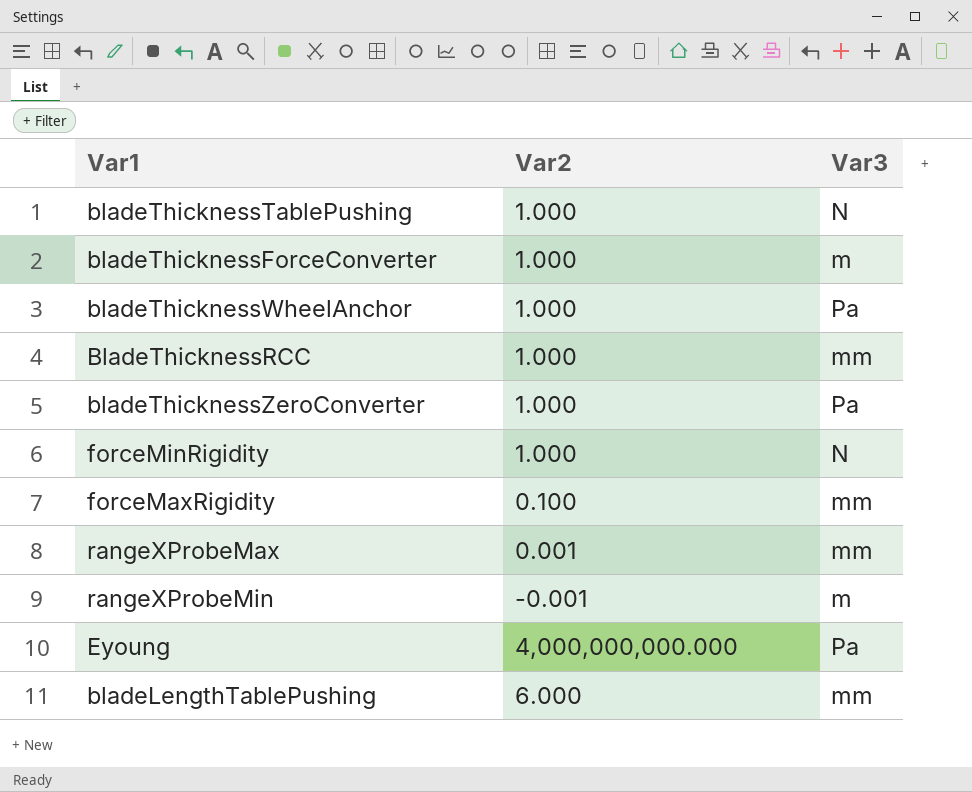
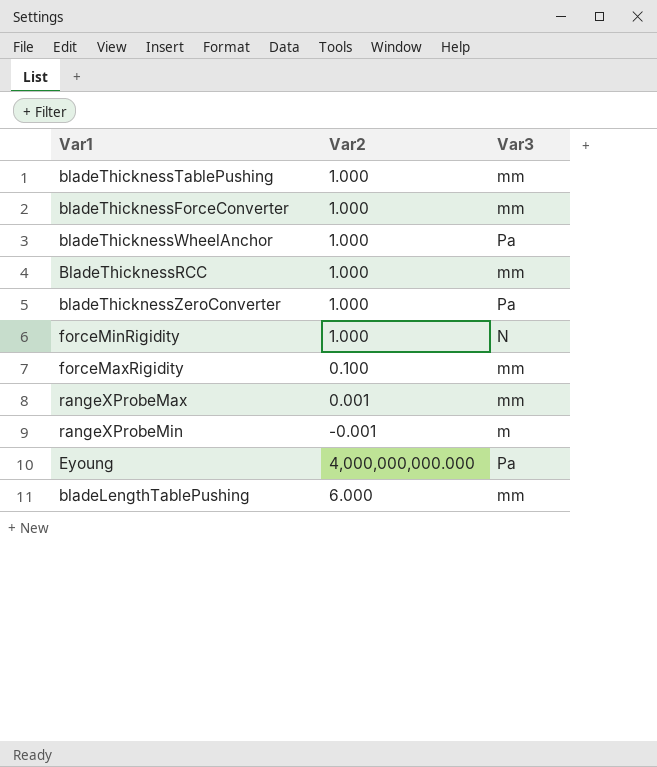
bladeThicknessTablePushing | Var3: N -> mm
bladeThicknessForceConverter | Var3: m -> mm

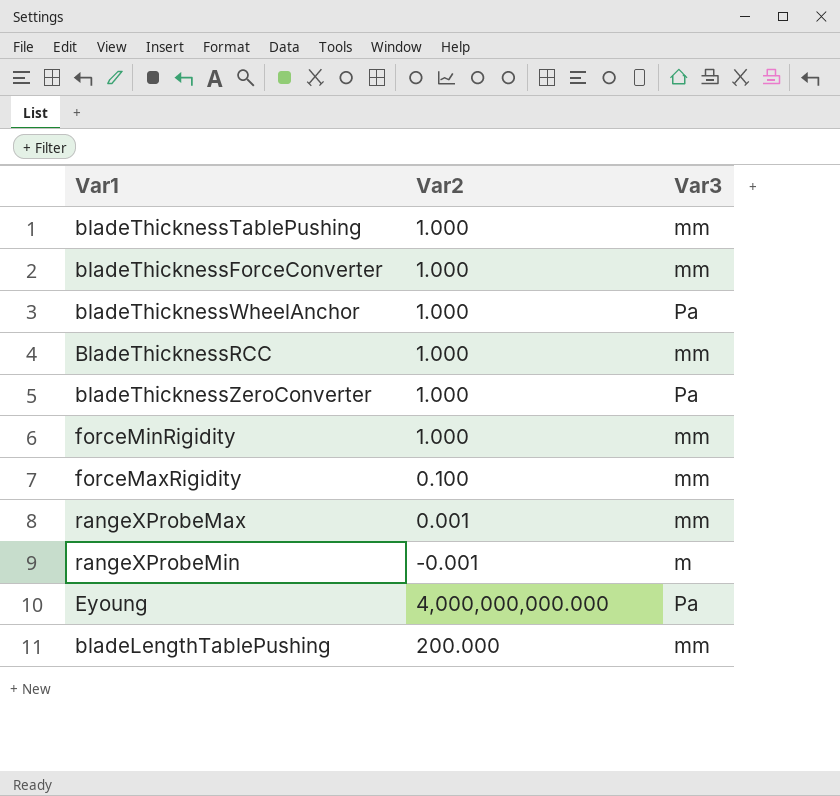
forceMinRigidity | Var3: N -> mm
bladeLengthTablePushing | Var2: 6.000 -> 200.000

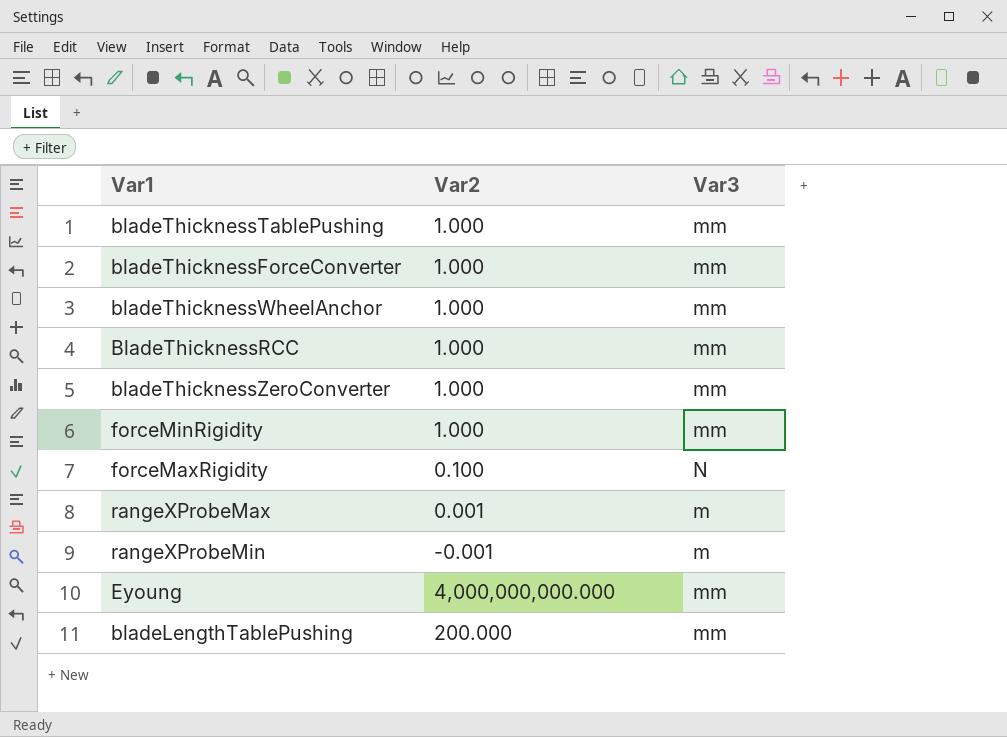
bladeThicknessWheelAnchor | Var3: Pa -> mm
bladeThicknessZeroConverter | Var3: Pa -> mm
forceMaxRigidity | Var3: mm -> N
rangeXProbeMax | Var3: mm -> m
Eyoung | Var3: Pa -> mm

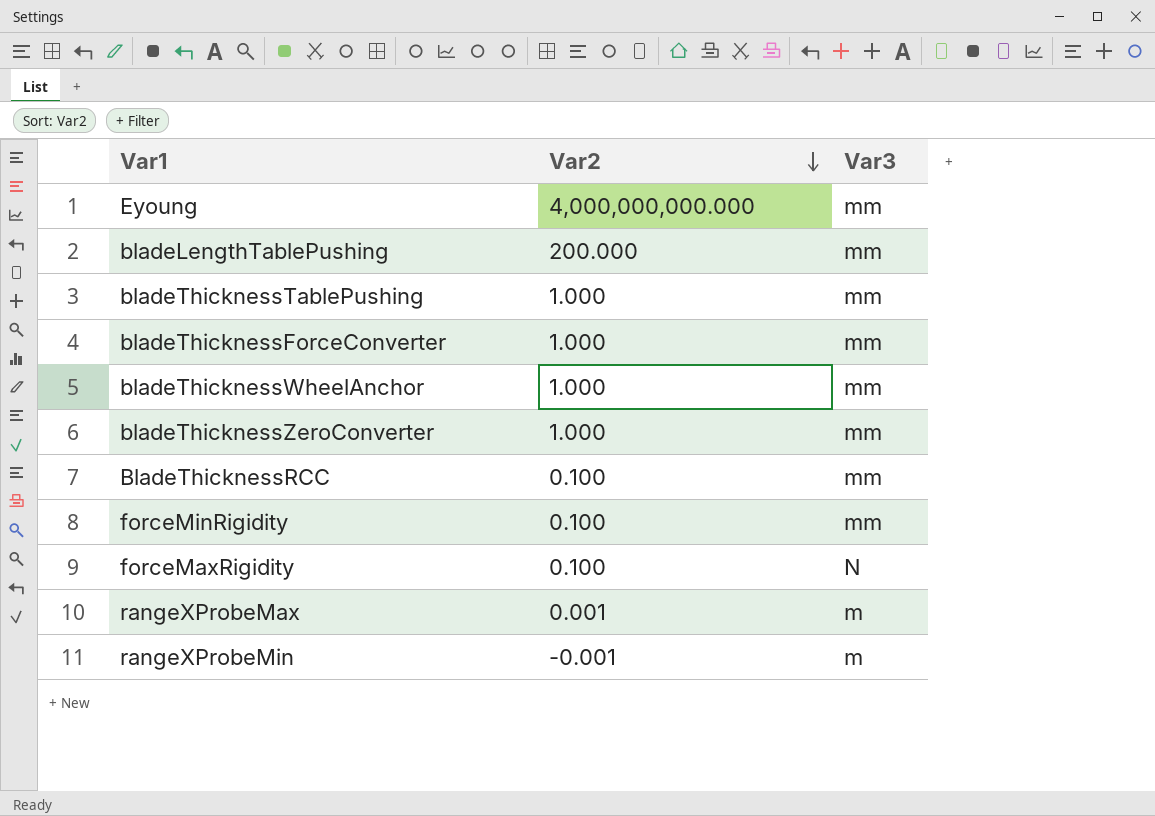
row order: none -> Var2 descending
BladeThicknessRCC | Var2: 1.000 -> 0.100
forceMinRigidity | Var2: 1.000 -> 0.100

